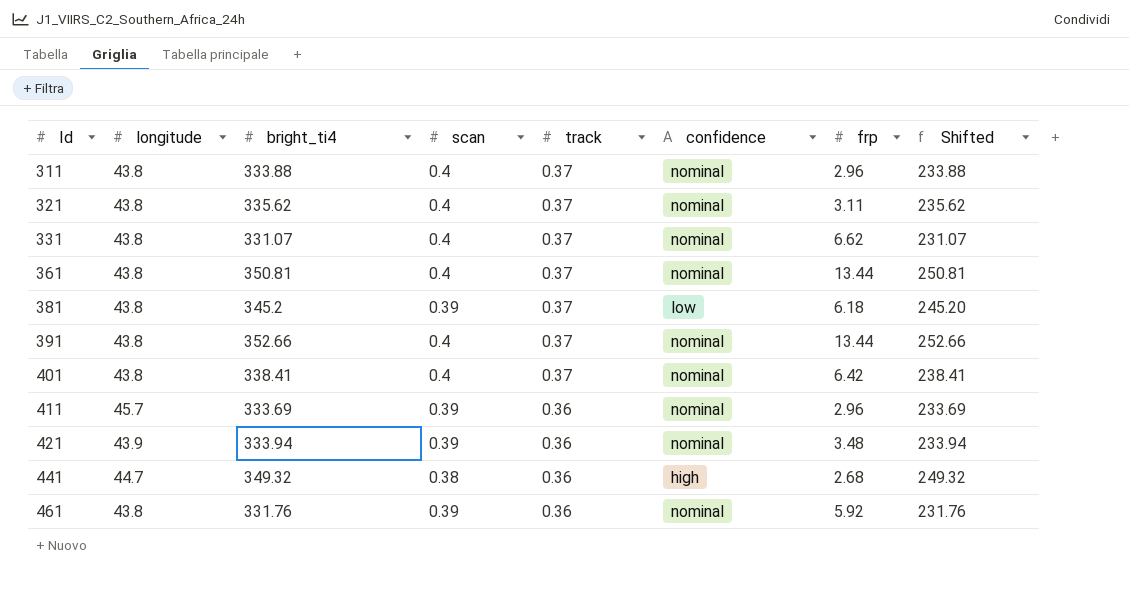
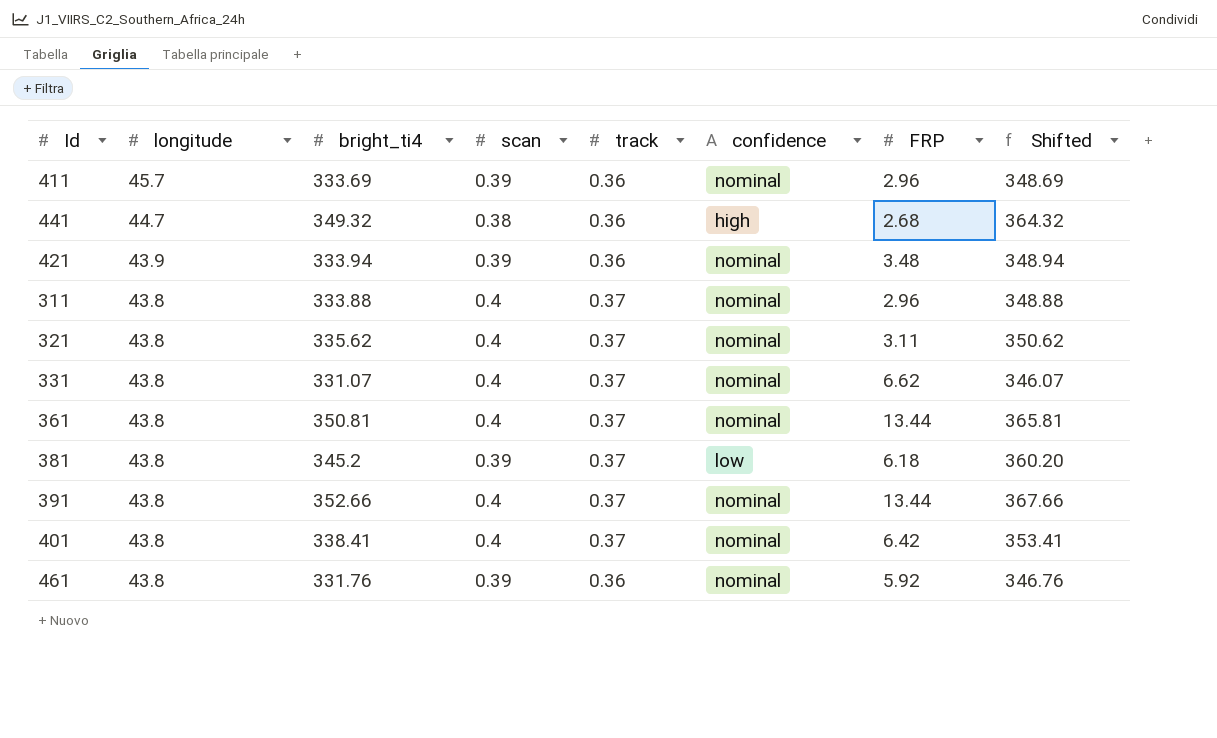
row order: Id ascending -> longitude descending
column name: frp -> FRP
column Shifted | formula: [bright_ti4] - 100 -> [bright_ti4] + 15

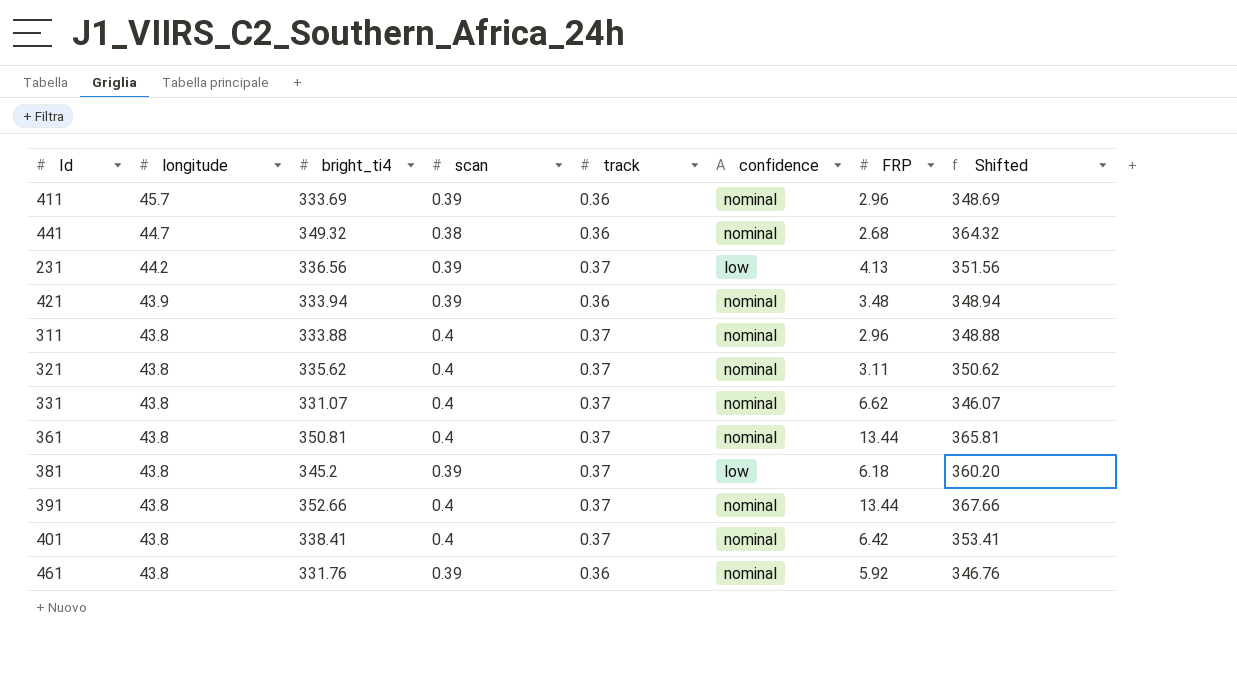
441 | confidence: high -> nominal
row 231: none -> 44.2 | 336.56 | 0.39 | 0.37 | low | 4.13 | 351.56

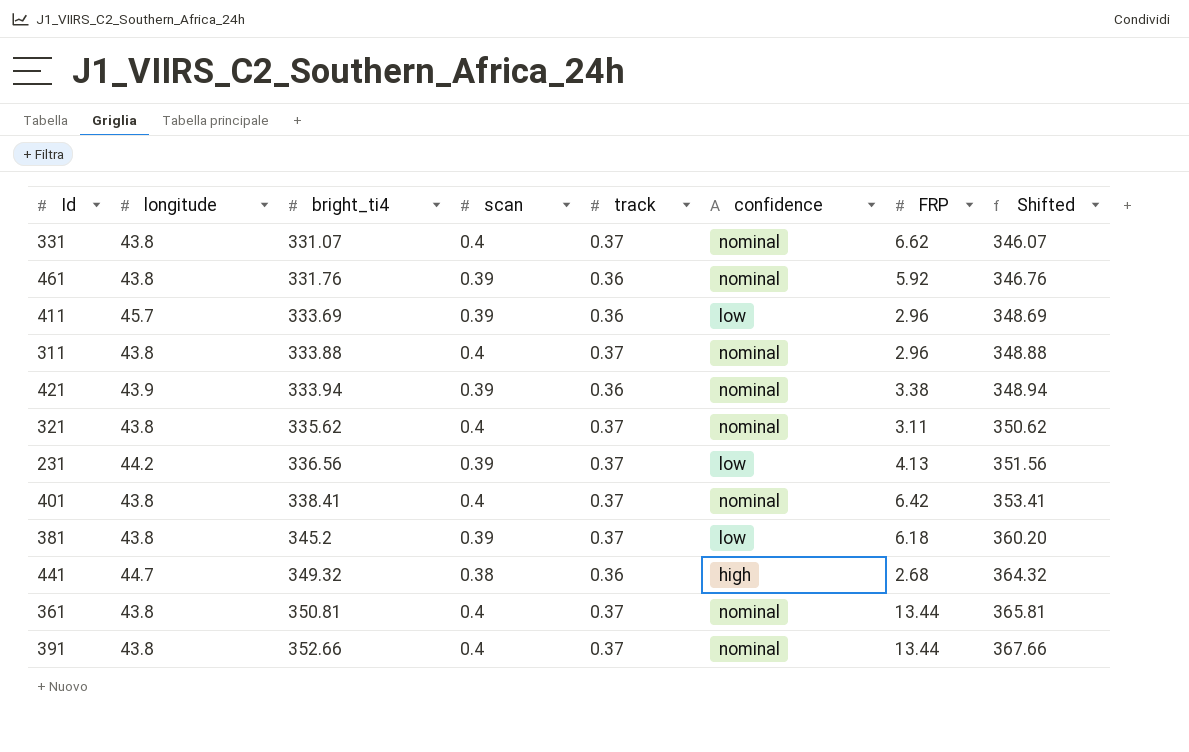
row order: longitude descending -> bright_ti4 ascending
411 | confidence: nominal -> low
421 | FRP: 3.48 -> 3.38
441 | confidence: nominal -> high

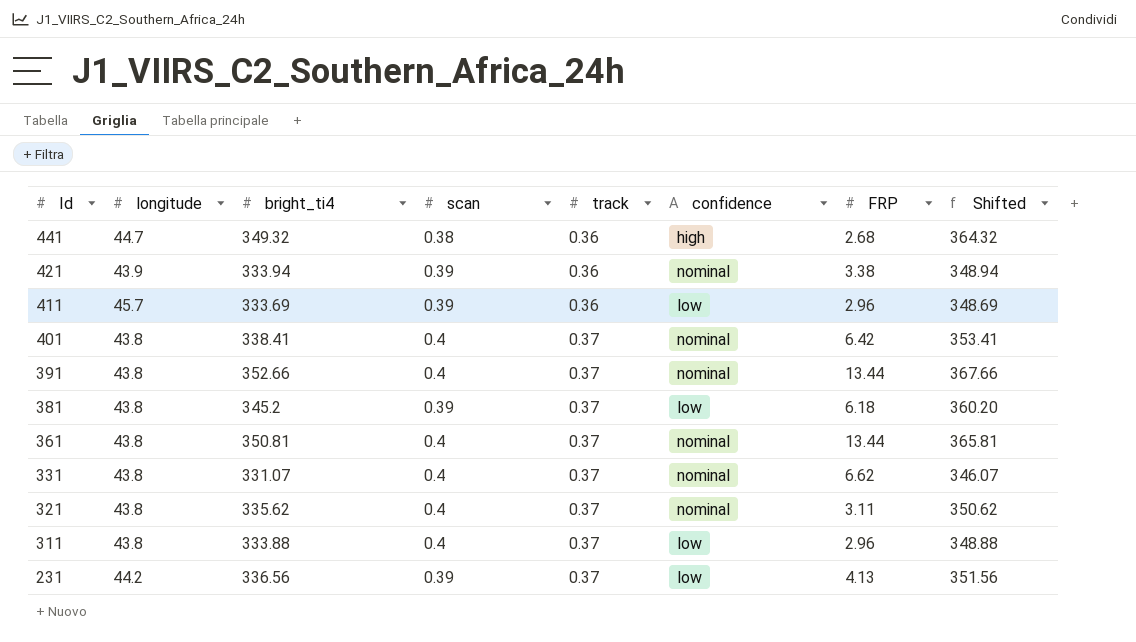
row order: bright_ti4 ascending -> Id descending
row 461: 43.8 | 331.76 | 0.39 | 0.36 | nominal | 5.92 | 346.76 -> none
311 | confidence: nominal -> low

